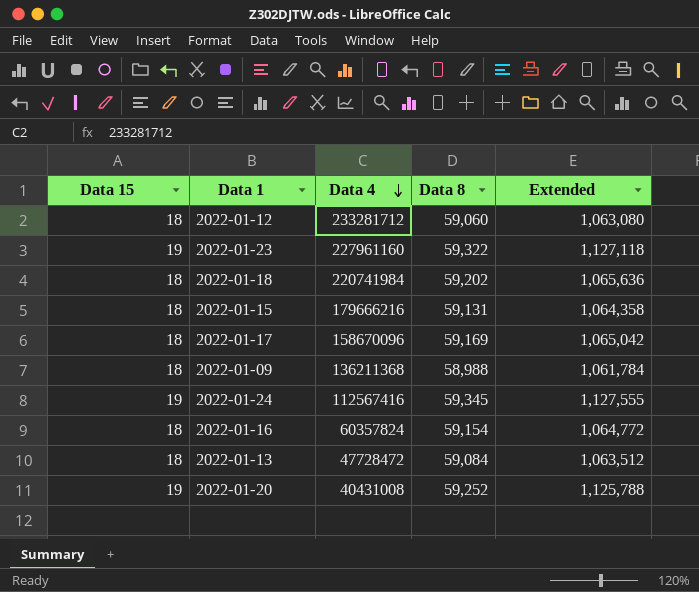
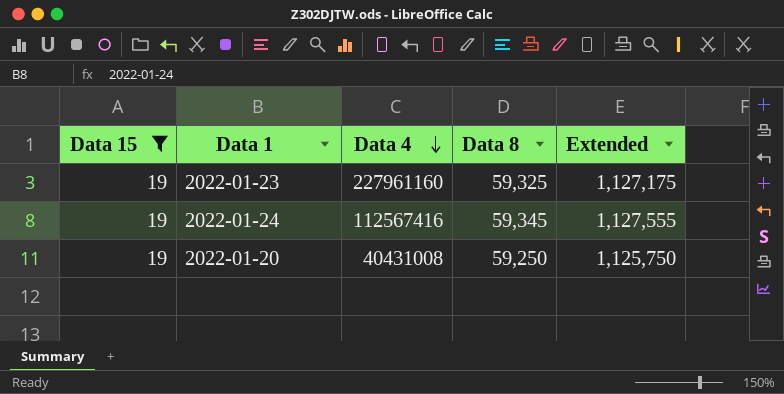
filter: none -> Data 15 = 19
2022-01-23 | Data 8: 59,322 -> 59,325
2022-01-23 | Extended: 1,127,118 -> 1,127,175
2022-01-20 | Data 8: 59,252 -> 59,250
2022-01-20 | Extended: 1,125,788 -> 1,125,750

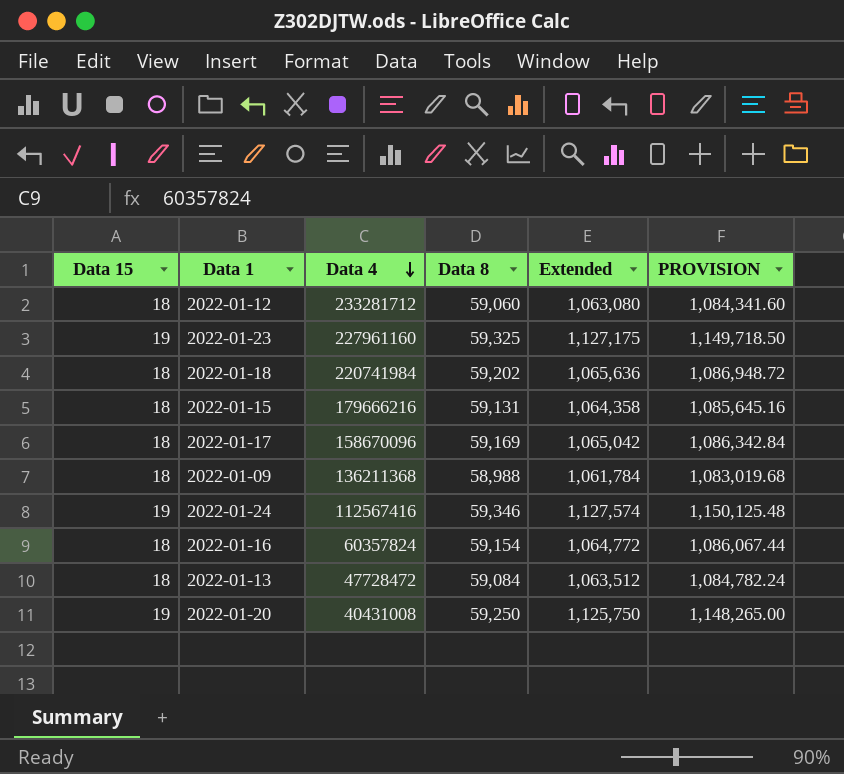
filter: Data 15 = 19 -> none
column PROVISION | formula: none -> [Extended] * 1.02
2022-01-24 | Data 8: 59,345 -> 59,346
2022-01-24 | Extended: 1,127,555 -> 1,127,574

